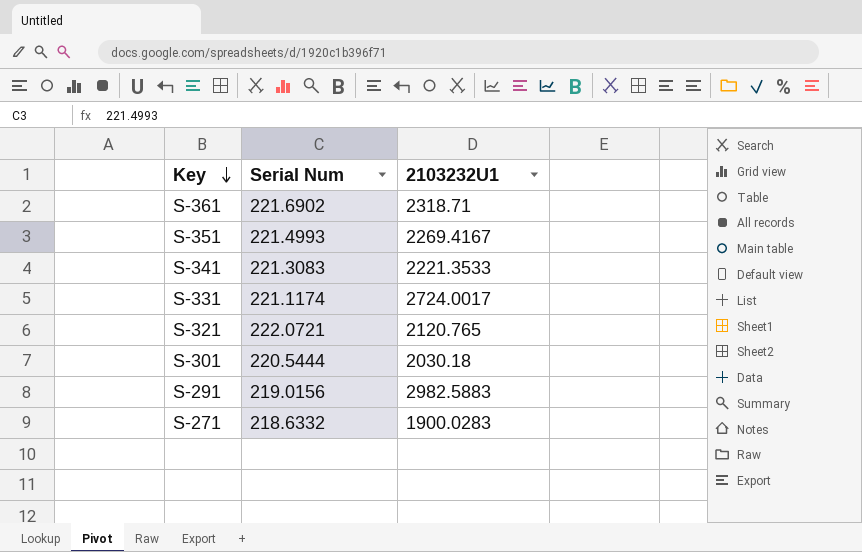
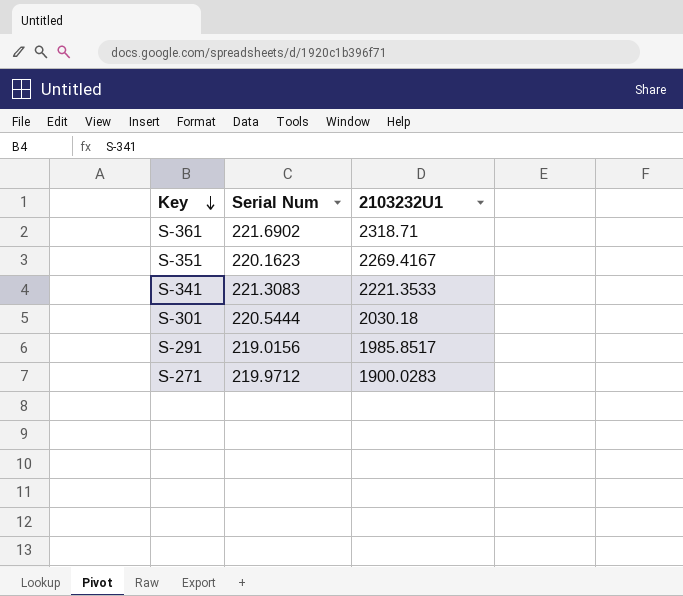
row S-331: 221.1174 | 2724.0017 -> none
row S-321: 222.0721 | 2120.765 -> none
S-351 | Serial Num: 221.4993 -> 220.1623
S-291 | 2103232U1: 2982.5883 -> 1985.8517
S-271 | Serial Num: 218.6332 -> 219.9712

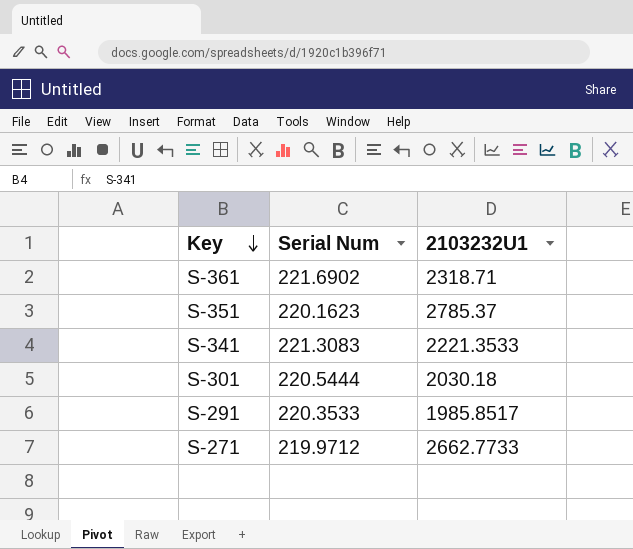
S-351 | 2103232U1: 2269.4167 -> 2785.37
S-291 | Serial Num: 219.0156 -> 220.3533
S-271 | 2103232U1: 1900.0283 -> 2662.7733

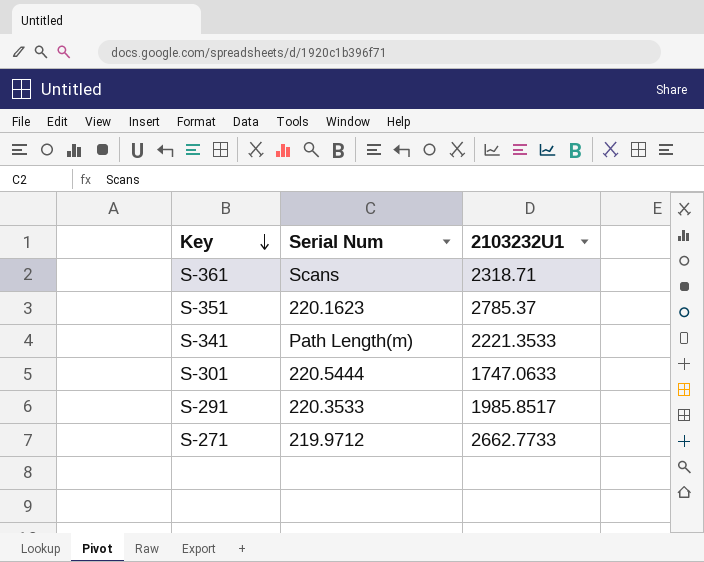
S-361 | Serial Num: 221.6902 -> Scans
S-341 | Serial Num: 221.3083 -> Path Length(m)
S-301 | 2103232U1: 2030.18 -> 1747.0633

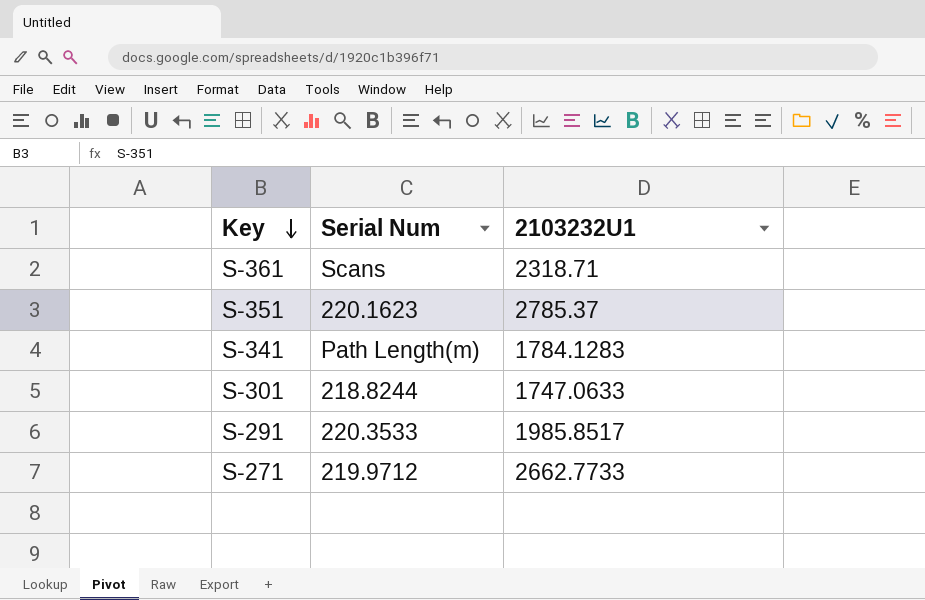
S-341 | 2103232U1: 2221.3533 -> 1784.1283
S-301 | Serial Num: 220.5444 -> 218.8244

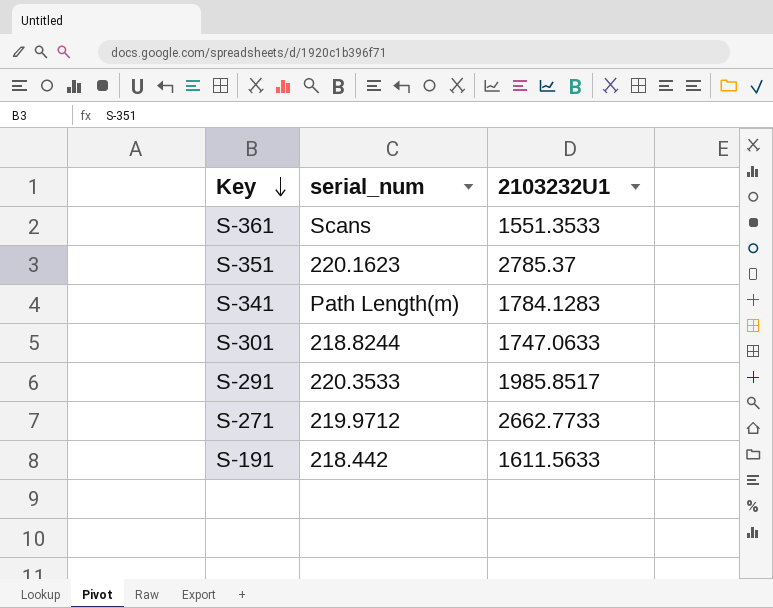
column name: Serial Num -> serial_num
S-361 | 2103232U1: 2318.71 -> 1551.3533
row S-191: none -> 218.442 | 1611.5633

